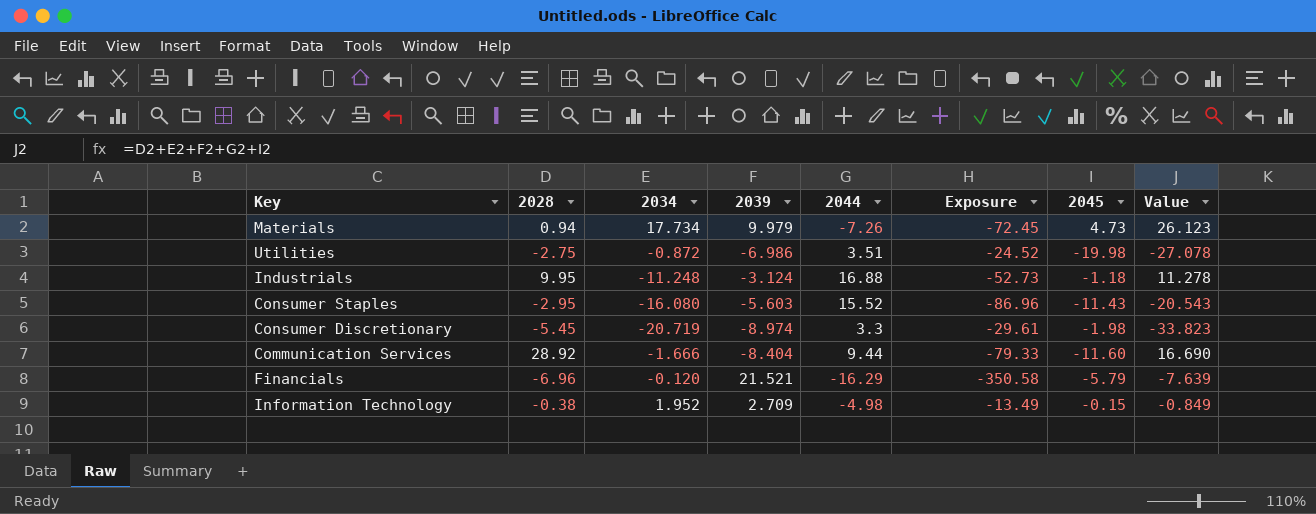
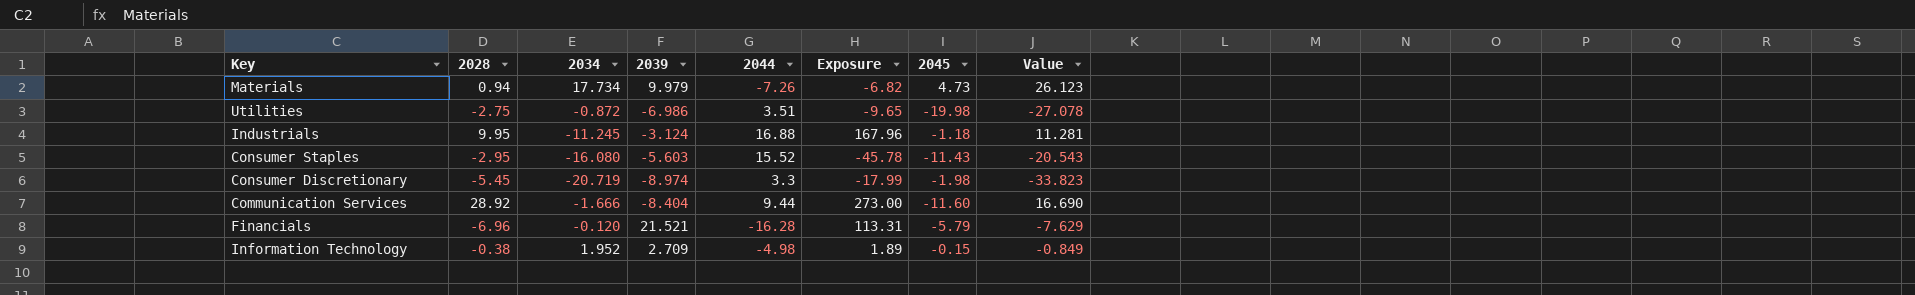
column Exposure | formula: [2039] * [2044] -> [2028] * [2044]
Industrials | 2034: -11.248 -> -11.245
Industrials | Value: 11.278 -> 11.281
Financials | 2044: -16.29 -> -16.28
Financials | Value: -7.639 -> -7.629

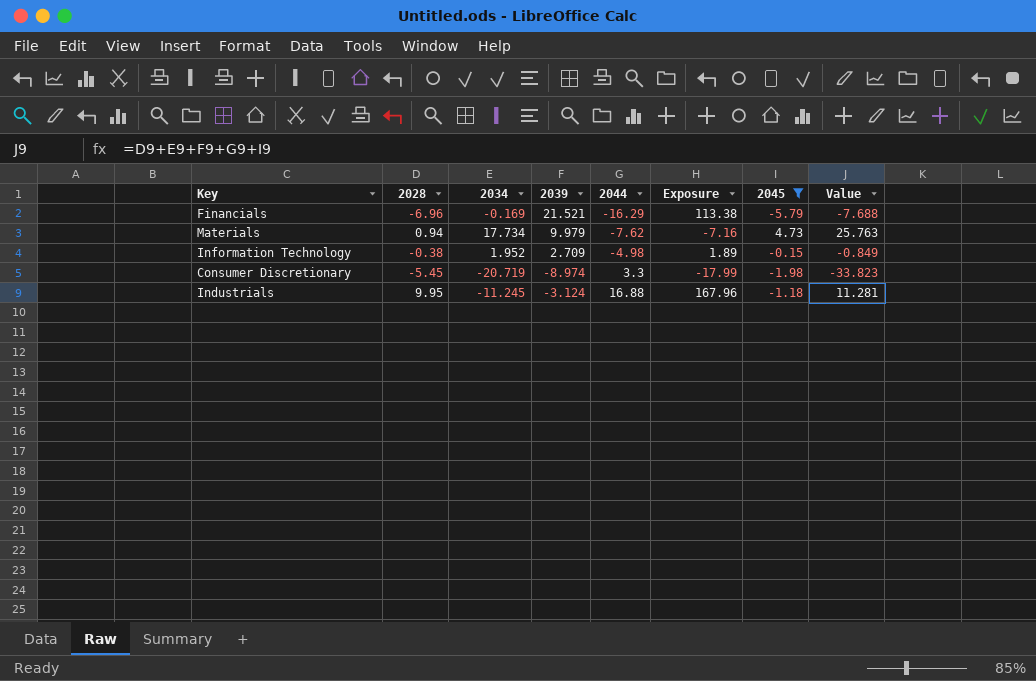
filter: none -> 2045 >= -5.79
row order: none -> 2044 ascending
Financials | 2034: -0.120 -> -0.169
Financials | 2044: -16.28 -> -16.29
Financials | Exposure: 113.31 -> 113.38
Financials | Value: -7.629 -> -7.688
Materials | 2044: -7.26 -> -7.62
Materials | Exposure: -6.82 -> -7.16
Materials | Value: 26.123 -> 25.763

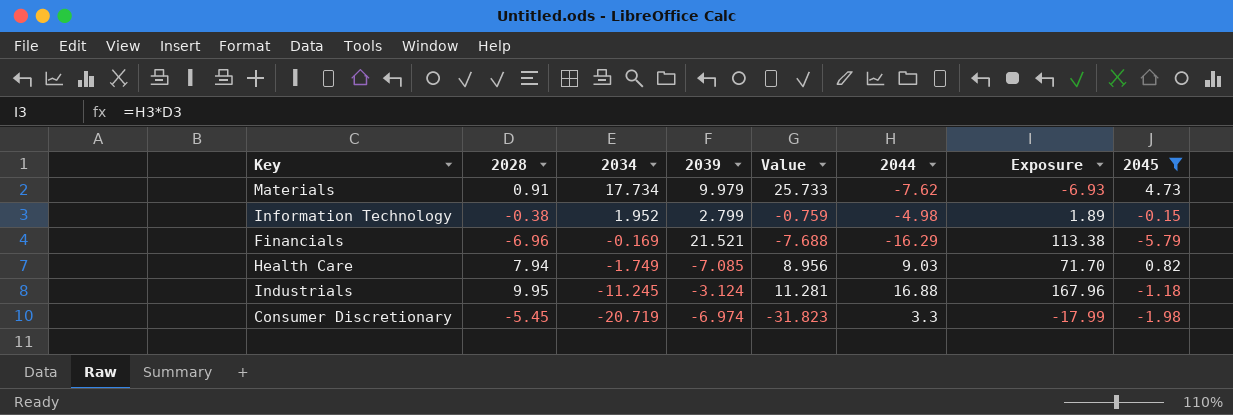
row order: 2044 ascending -> 2034 descending
column Value | position: 8 -> 5
Materials | 2028: 0.94 -> 0.91
Materials | Value: 25.763 -> 25.733
Materials | Exposure: -7.16 -> -6.93
Information Technology | 2039: 2.709 -> 2.799
Information Technology | Value: -0.849 -> -0.759
row Health Care: none -> 7.94 | -1.749 | -7.085 | 8.956 | 9.03 | 71.70 | 0.82
Consumer Discretionary | 2039: -8.974 -> -6.974
Consumer Discretionary | Value: -33.823 -> -31.823

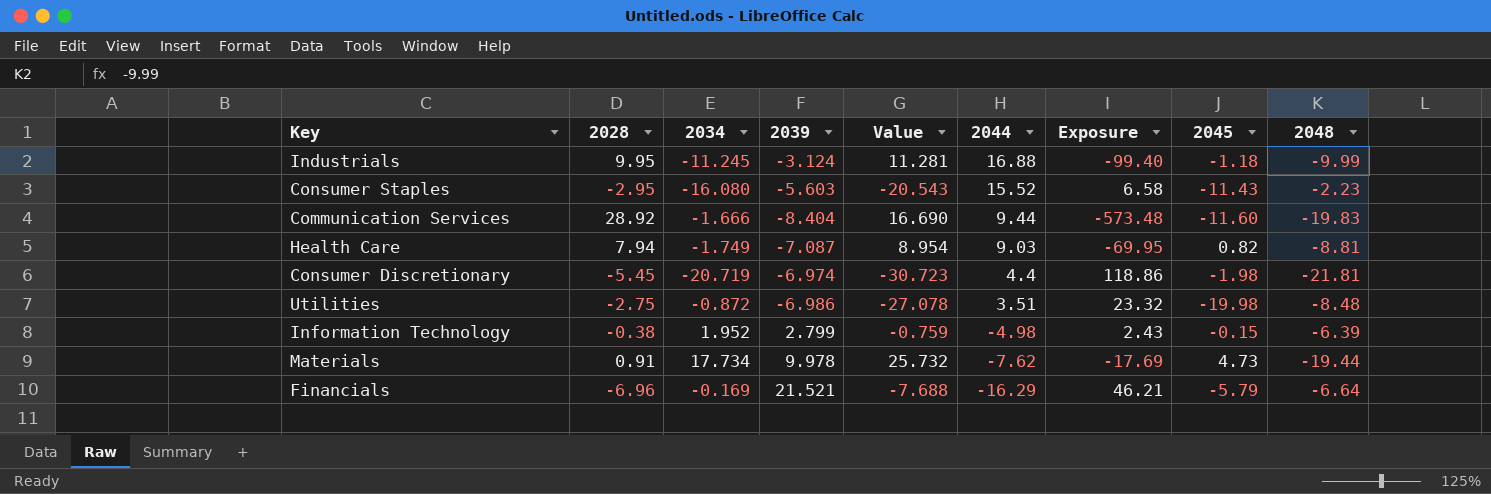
filter: 2045 >= -5.79 -> none
row order: 2034 descending -> 2044 descending
column Exposure | formula: [2028] * [2044] -> [2028] * [2048]
column 2048 | position: none -> 9
Health Care | 2039: -7.085 -> -7.087
Health Care | Value: 8.956 -> 8.954
Consumer Discretionary | Value: -31.823 -> -30.723
Consumer Discretionary | 2044: 3.3 -> 4.4
Materials | 2039: 9.979 -> 9.978
Materials | Value: 25.733 -> 25.732

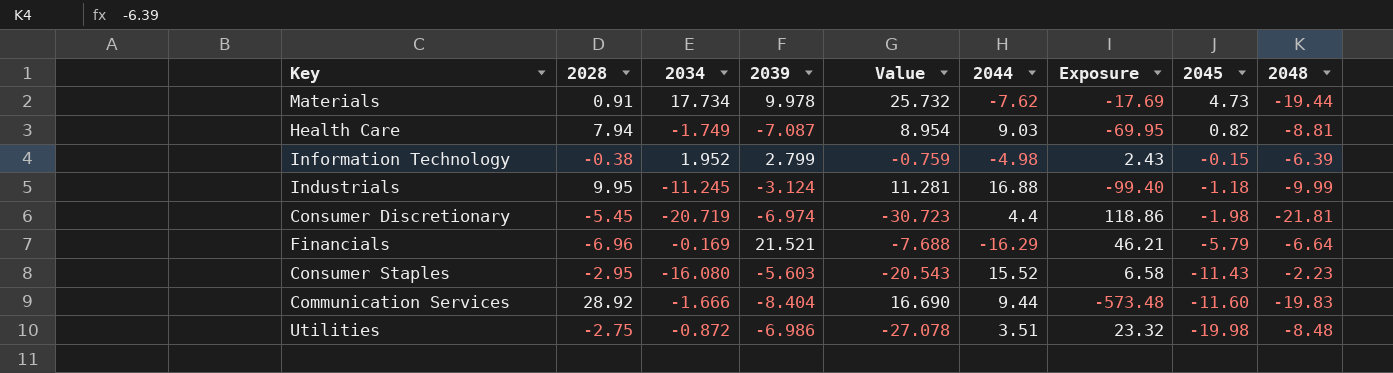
row order: 2044 descending -> 2045 descending

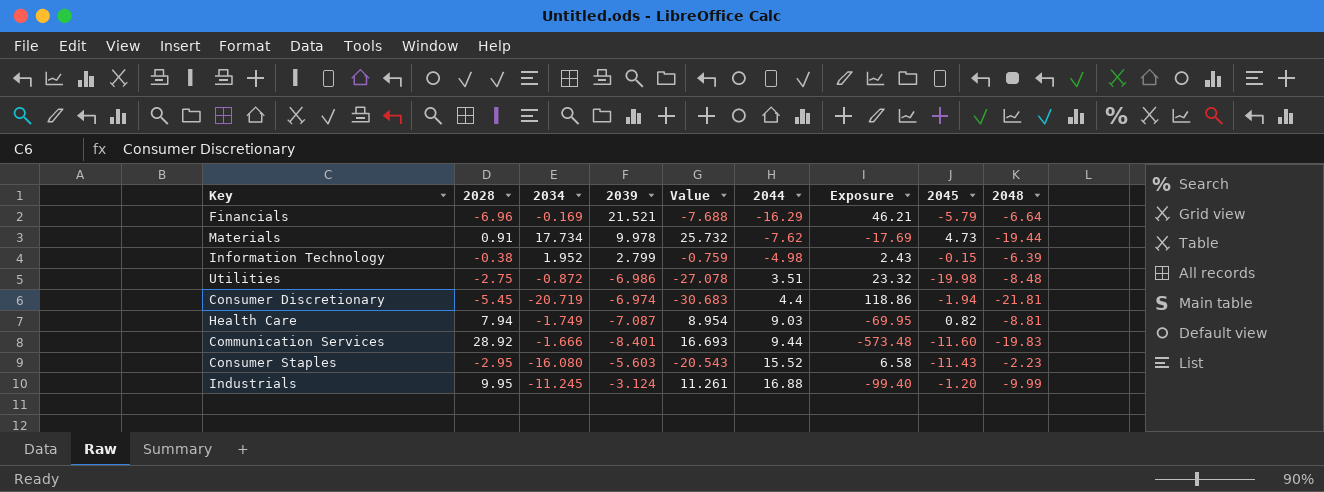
row order: 2045 descending -> 2044 ascending
Consumer Discretionary | Value: -30.723 -> -30.683
Consumer Discretionary | 2045: -1.98 -> -1.94
Communication Services | 2039: -8.404 -> -8.401
Communication Services | Value: 16.690 -> 16.693
Industrials | Value: 11.281 -> 11.261
Industrials | 2045: -1.18 -> -1.20

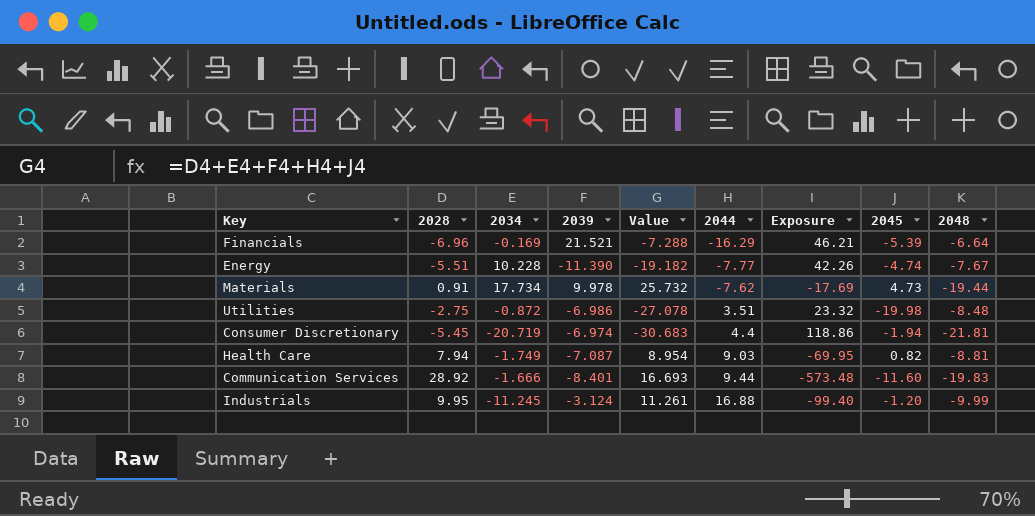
row Information Technology: -0.38 | 1.952 | 2.799 | -0.759 | -4.98 | 2.43 | -0.15 | -6.39 -> none
row Consumer Staples: -2.95 | -16.080 | -5.603 | -20.543 | 15.52 | 6.58 | -11.43 | -2.23 -> none
Financials | Value: -7.688 -> -7.288
Financials | 2045: -5.79 -> -5.39
row Energy: none -> -5.51 | 10.228 | -11.390 | -19.182 | -7.77 | 42.26 | -4.74 | -7.67

